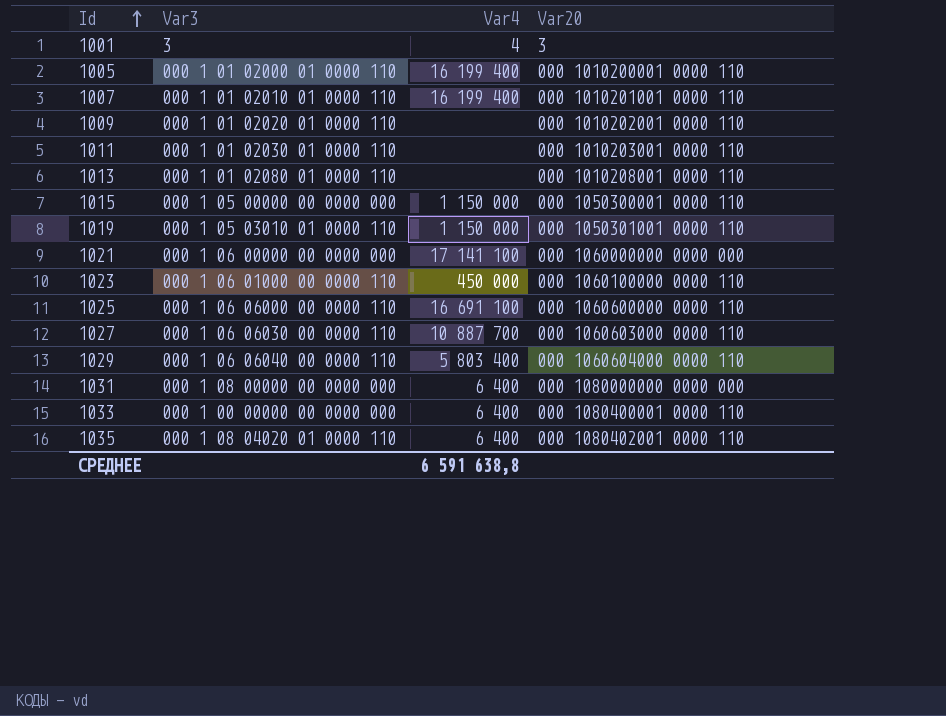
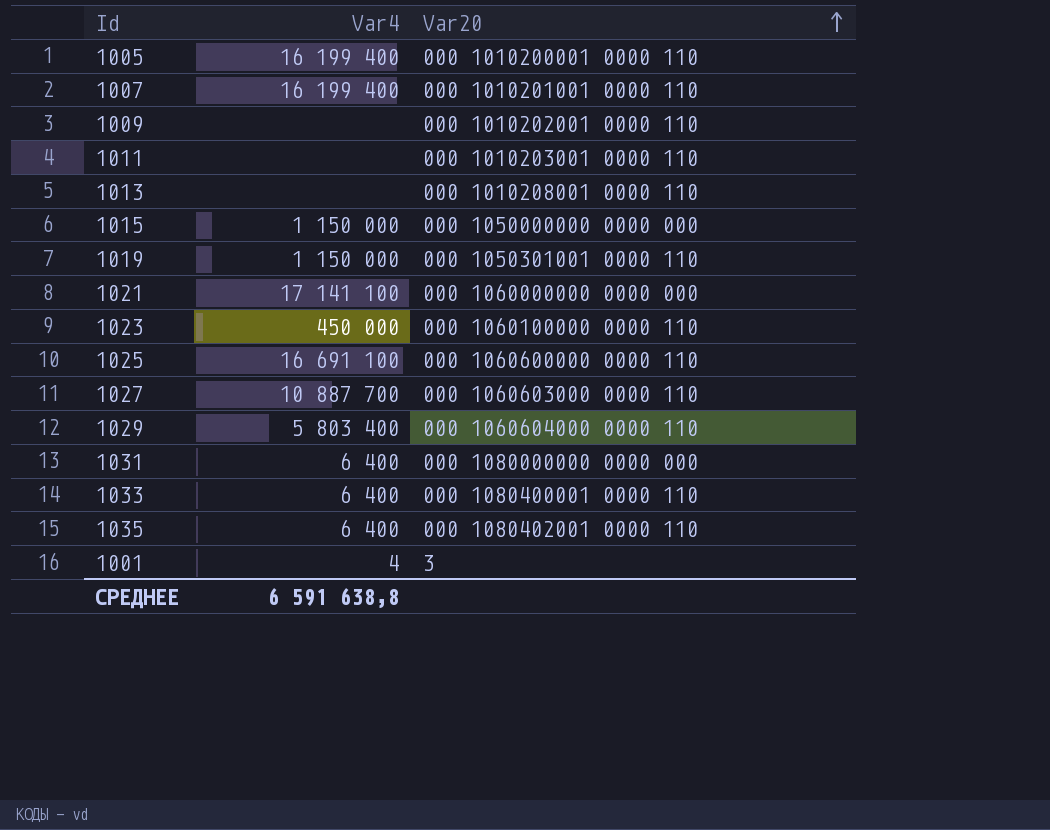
row order: Id ascending -> Var20 ascending
column Var3 | position: 2 -> none
1015 | Var20: 000 1050300001 0000 110 -> 000 1050000000 0000 000

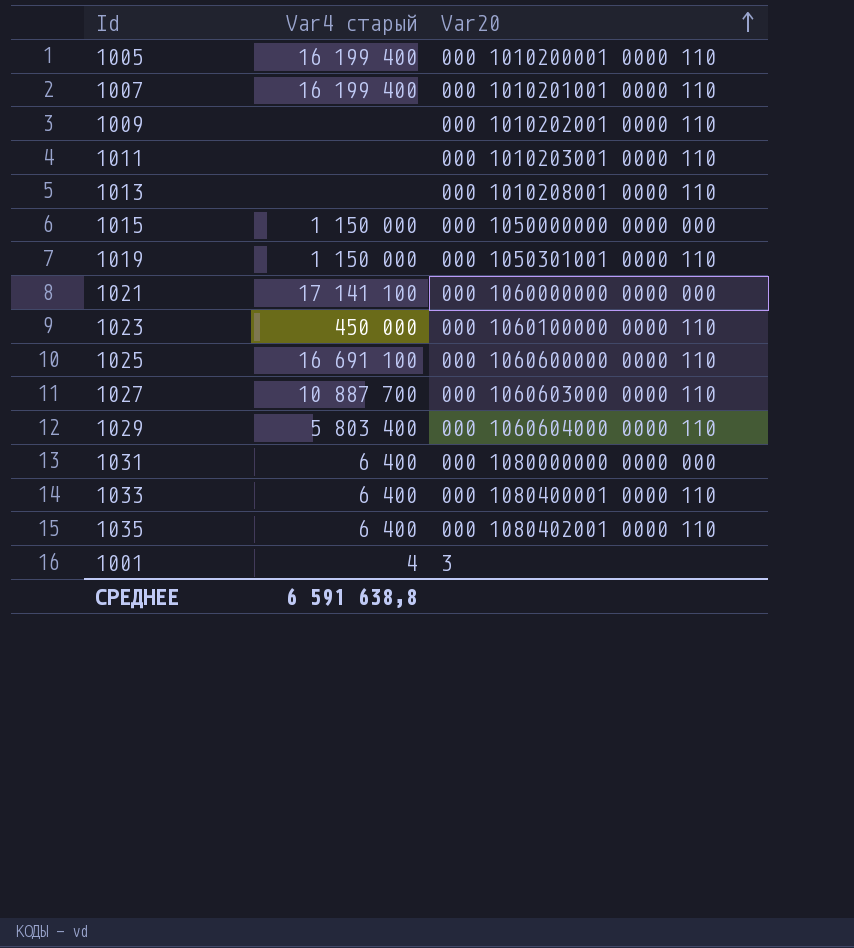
column name: Var4 -> Var4 старый

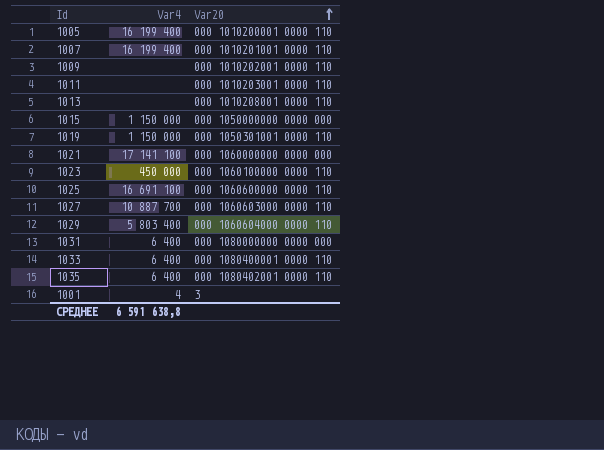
column name: Var4 старый -> Var4

